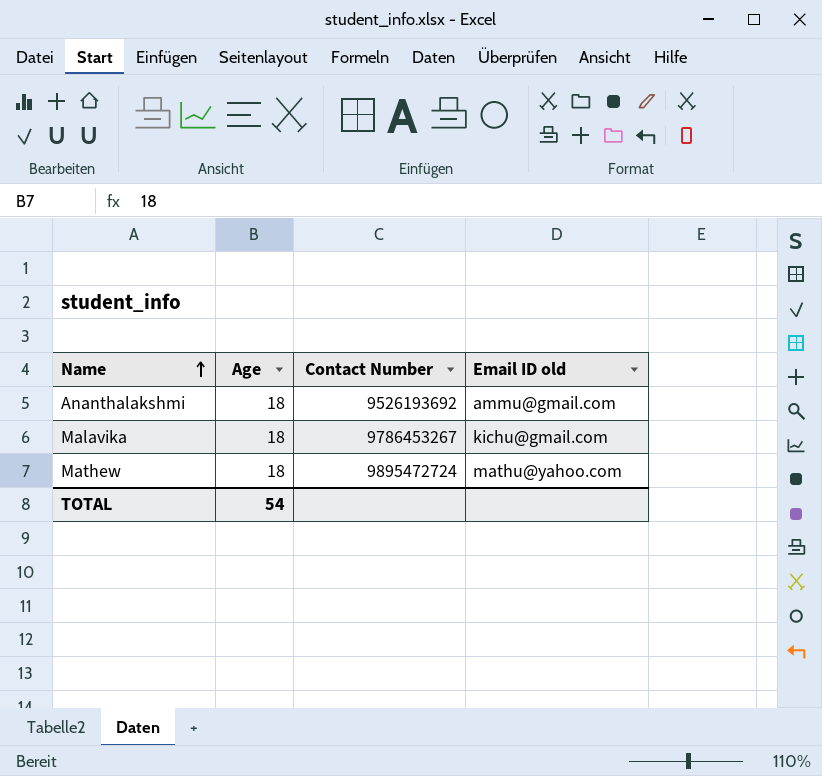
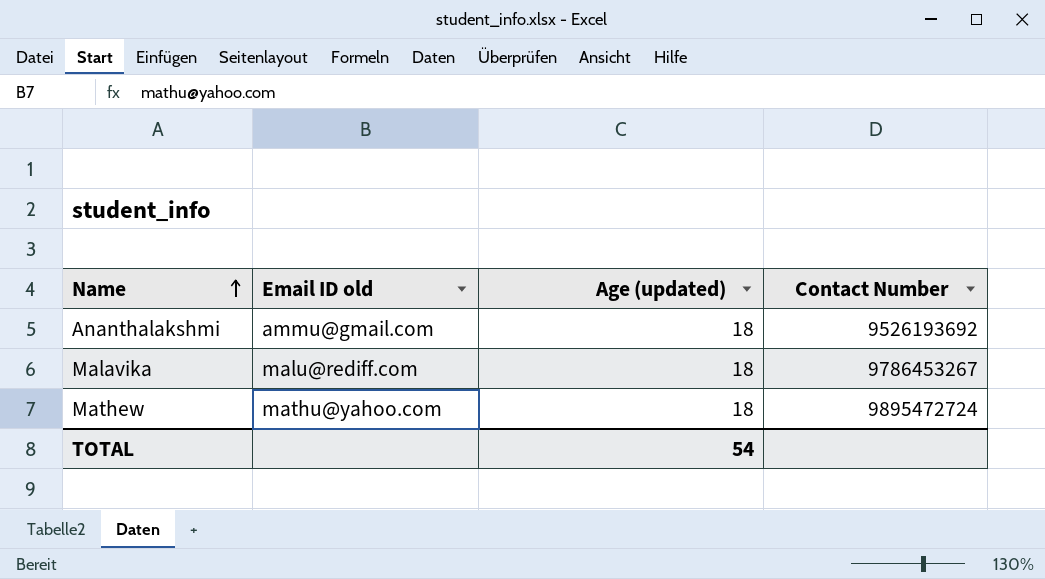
column Email ID old | position: 4 -> 2
column name: Age -> Age (updated)
Malavika | Email ID old: kichu@gmail.com -> malu@rediff.com

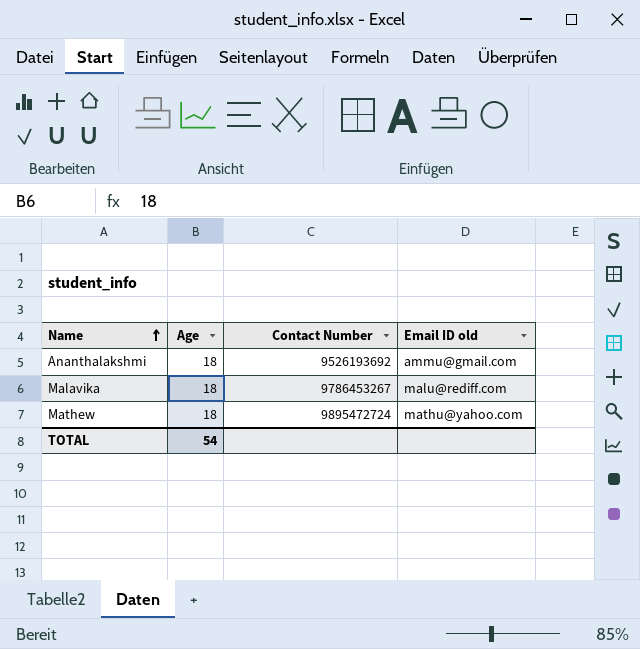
column name: Age (updated) -> Age
column Email ID old | position: 2 -> 4

